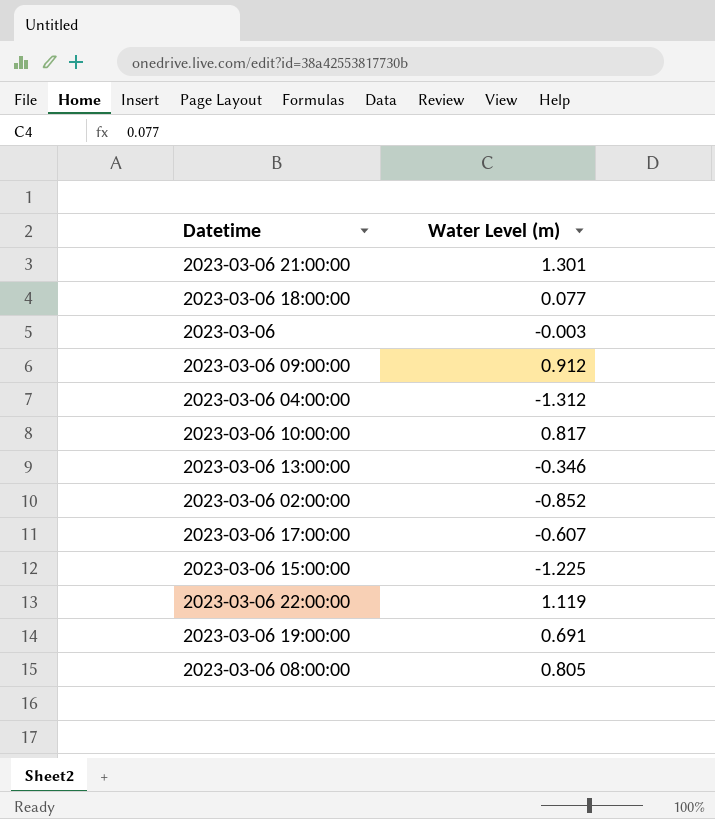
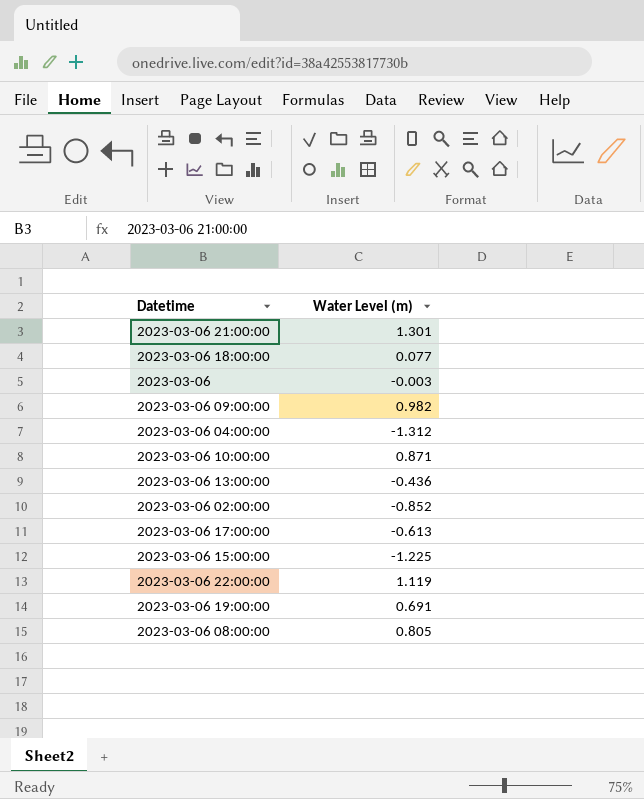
2023-03-06 09:00:00 | Water Level (m): 0.912 -> 0.982
2023-03-06 10:00:00 | Water Level (m): 0.817 -> 0.871
2023-03-06 13:00:00 | Water Level (m): -0.346 -> -0.436
2023-03-06 17:00:00 | Water Level (m): -0.607 -> -0.613

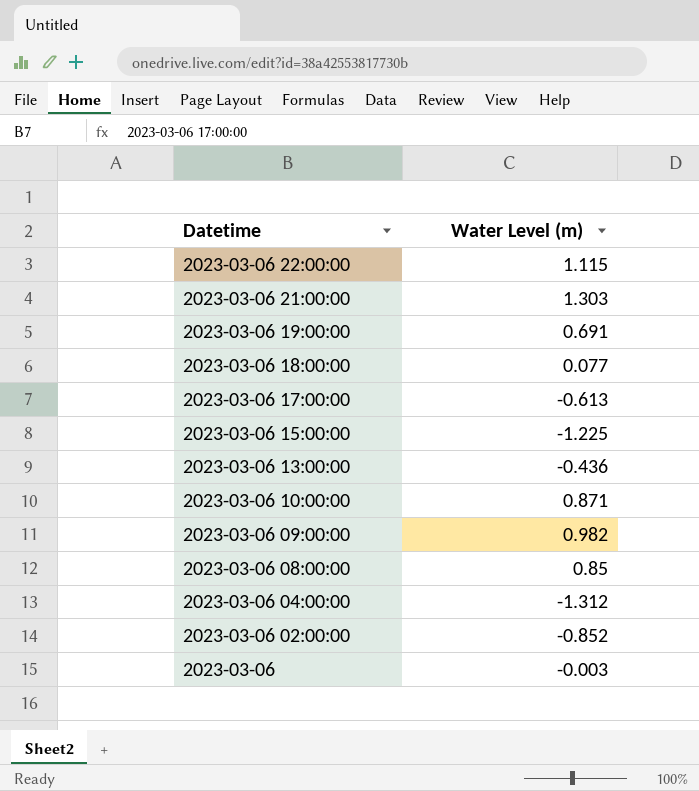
row order: none -> Datetime descending
2023-03-06 22:00:00 | Water Level (m): 1.119 -> 1.115
2023-03-06 21:00:00 | Water Level (m): 1.301 -> 1.303
2023-03-06 08:00:00 | Water Level (m): 0.805 -> 0.85

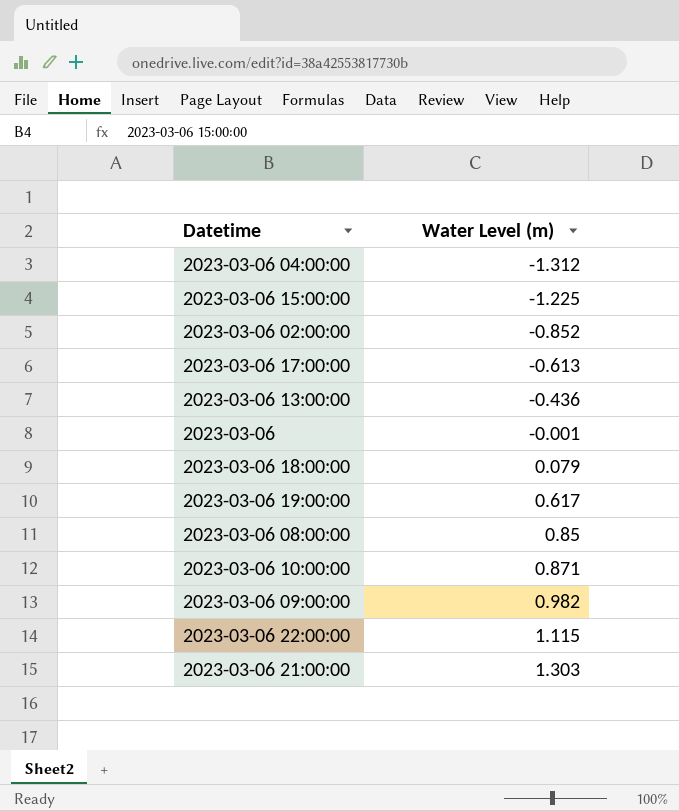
row order: Datetime descending -> Water Level (m) ascending
2023-03-06 | Water Level (m): -0.003 -> -0.001
2023-03-06 18:00:00 | Water Level (m): 0.077 -> 0.079
2023-03-06 19:00:00 | Water Level (m): 0.691 -> 0.617

